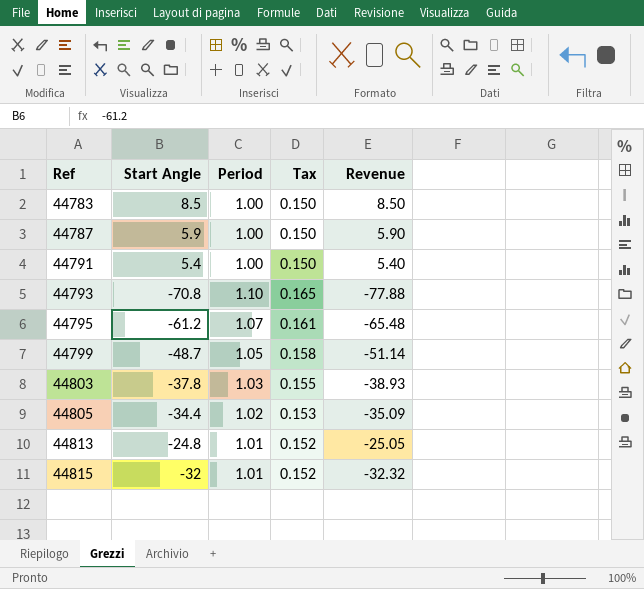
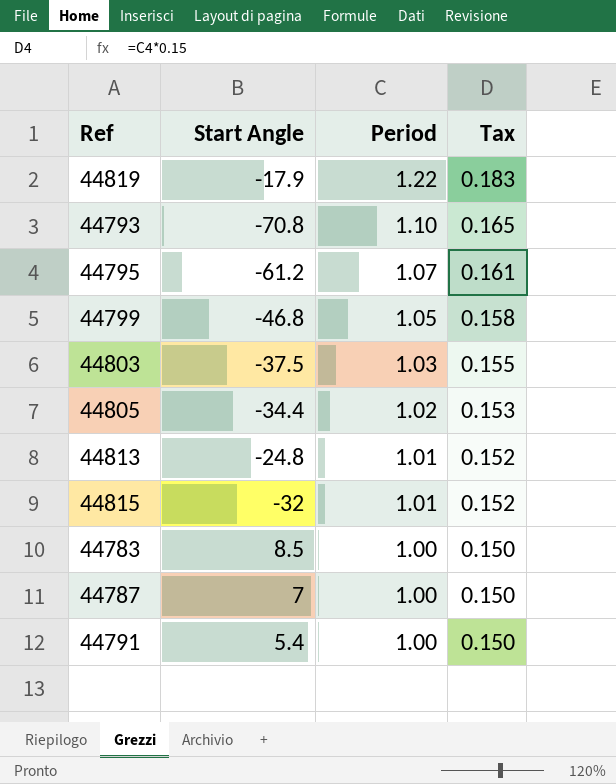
row order: Ref ascending -> Period descending
column Revenue | formula: [Start Angle] * [Period] -> none
row 44819: none -> -17.9 | 1.22 | 0.183
44799 | Start Angle: -48.7 -> -46.8
44803 | Start Angle: -37.8 -> -37.5
44787 | Start Angle: 5.9 -> 7

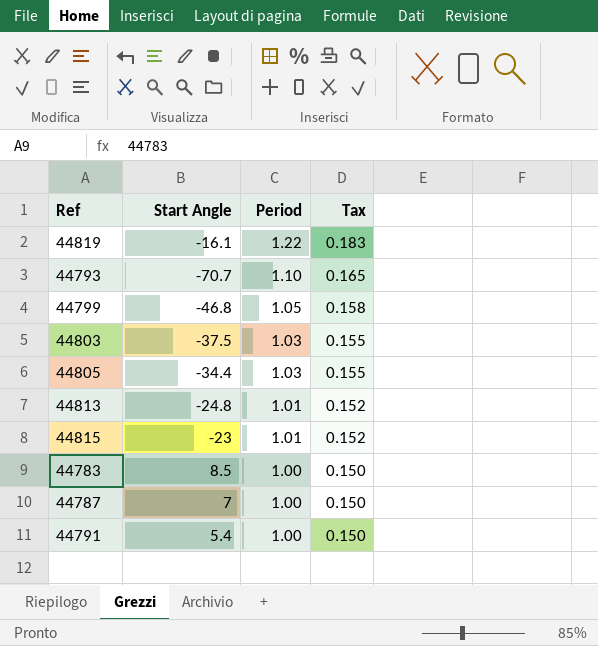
row 44795: -61.2 | 1.07 | 0.161 -> none
44819 | Start Angle: -17.9 -> -16.1
44793 | Start Angle: -70.8 -> -70.7
44805 | Period: 1.02 -> 1.03
44805 | Tax: 0.153 -> 0.155
44815 | Start Angle: -32 -> -23

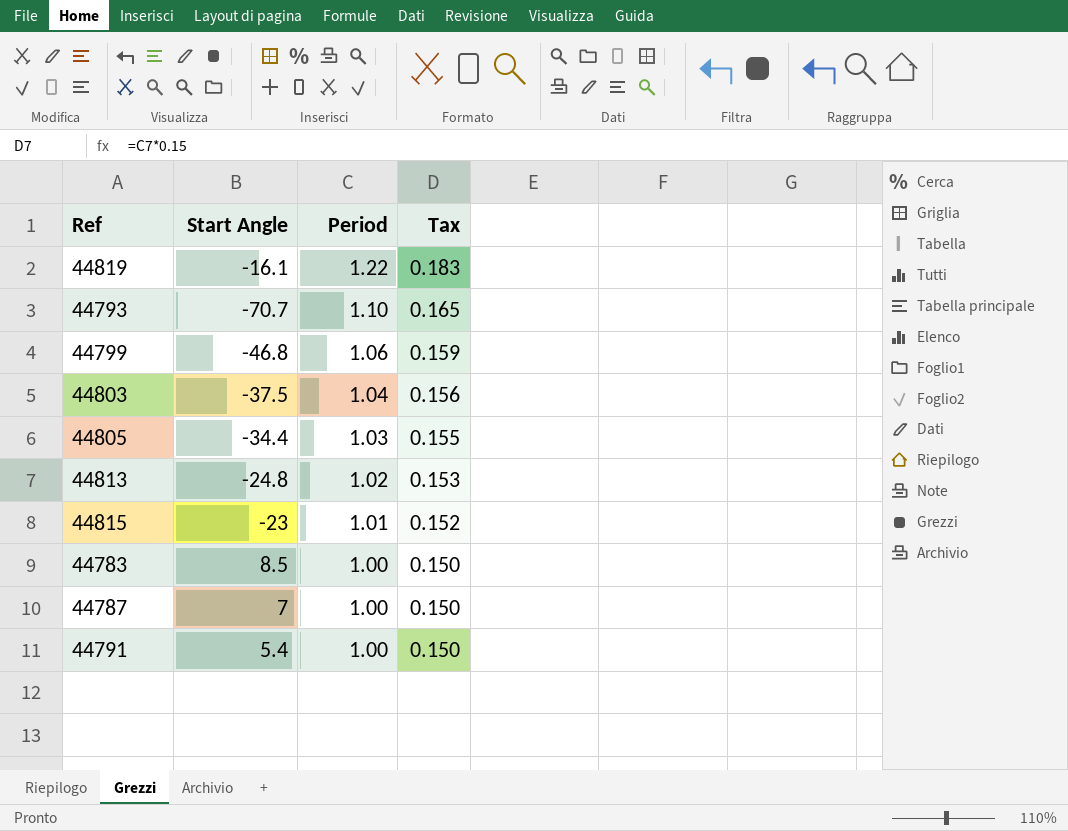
44799 | Period: 1.05 -> 1.06
44799 | Tax: 0.158 -> 0.159
44803 | Period: 1.03 -> 1.04
44803 | Tax: 0.155 -> 0.156
44813 | Period: 1.01 -> 1.02
44813 | Tax: 0.152 -> 0.153

